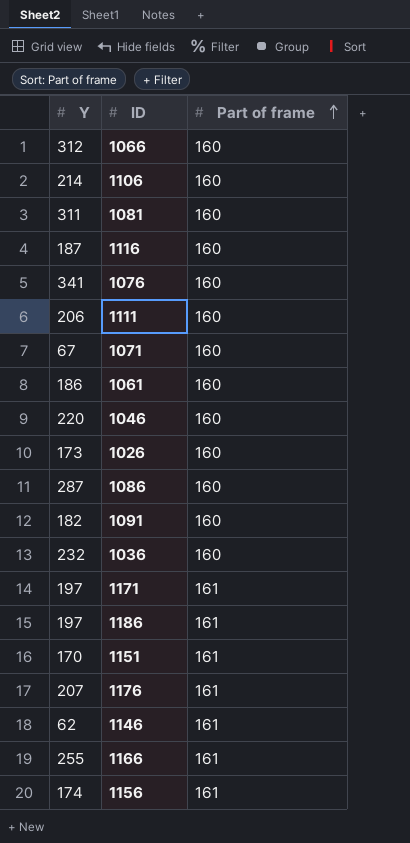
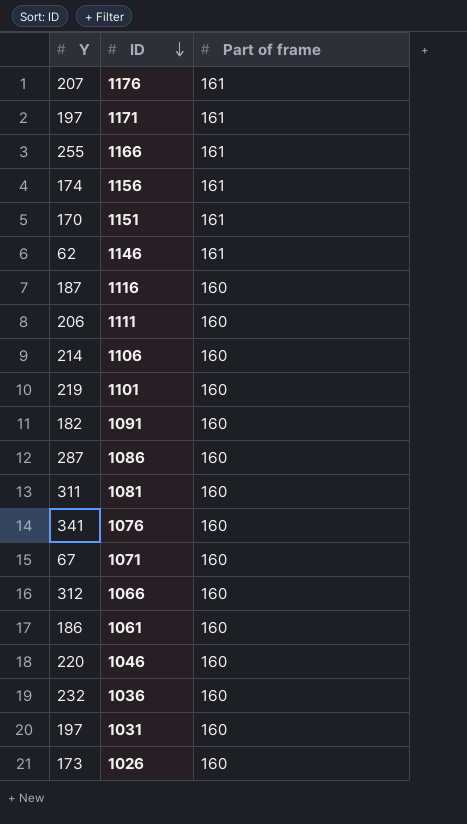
row order: Part of frame ascending -> ID descending
row 1186: 197 | 161 -> none
row 1101: none -> 219 | 160
row 1031: none -> 197 | 160

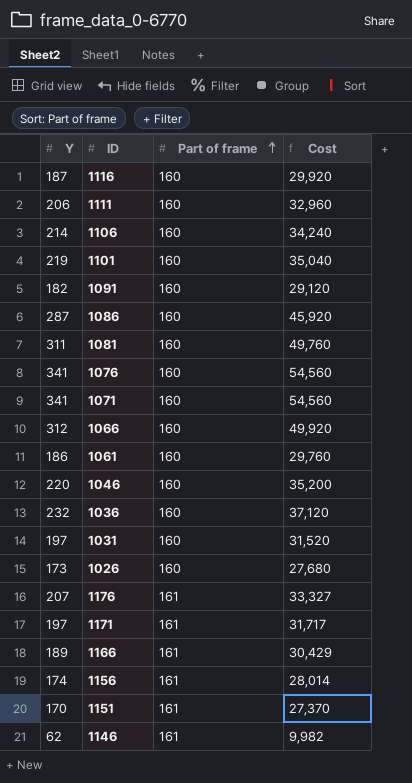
row order: ID descending -> Part of frame ascending
column Cost | formula: none -> [Y] * [Part of frame]
1071 | Y: 67 -> 341
1166 | Y: 255 -> 189

